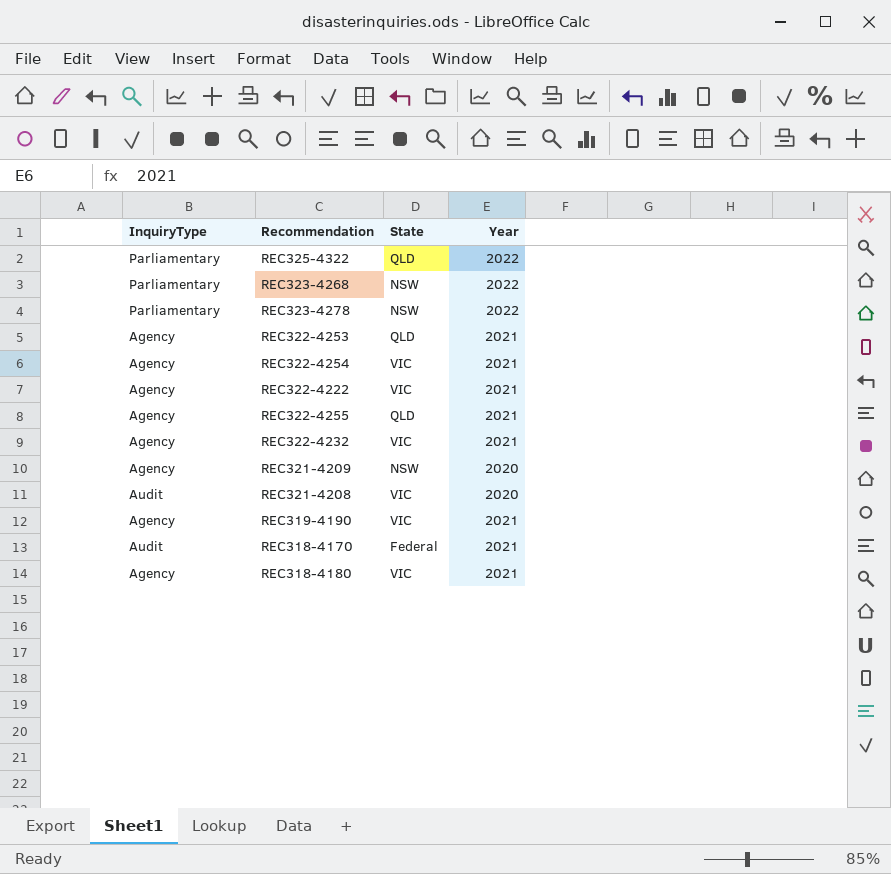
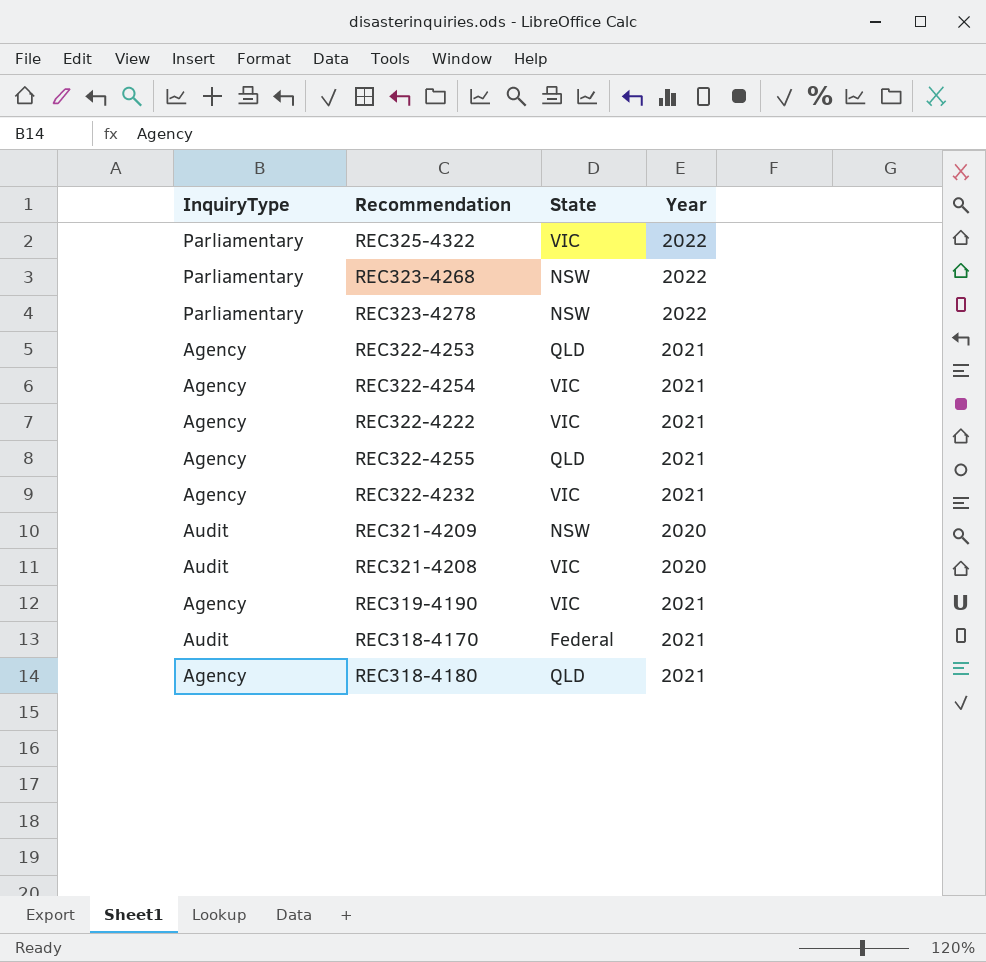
REC325-4322 | State: QLD -> VIC
REC321-4209 | InquiryType: Agency -> Audit
REC318-4180 | State: VIC -> QLD

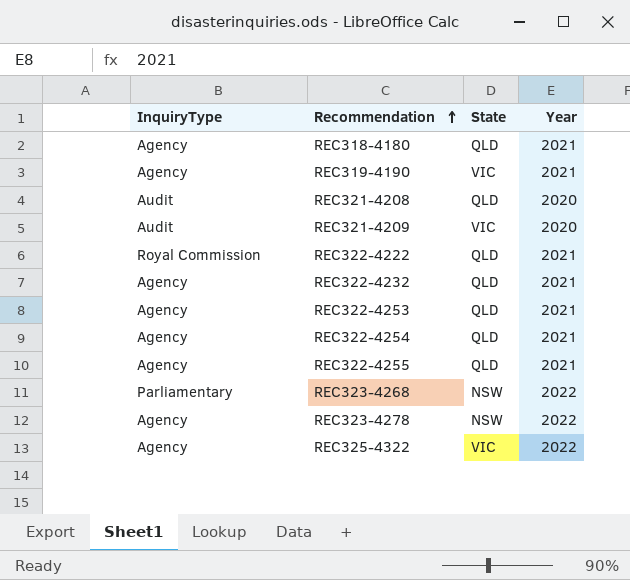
row order: none -> Recommendation ascending
row REC318-4170: Audit | Federal | 2021 -> none
REC321-4208 | State: VIC -> QLD
REC321-4209 | State: NSW -> VIC
REC322-4222 | InquiryType: Agency -> Royal Commission
REC322-4222 | State: VIC -> QLD
REC322-4232 | State: VIC -> QLD
REC322-4254 | State: VIC -> QLD
REC323-4278 | InquiryType: Parliamentary -> Agency
REC325-4322 | InquiryType: Parliamentary -> Agency

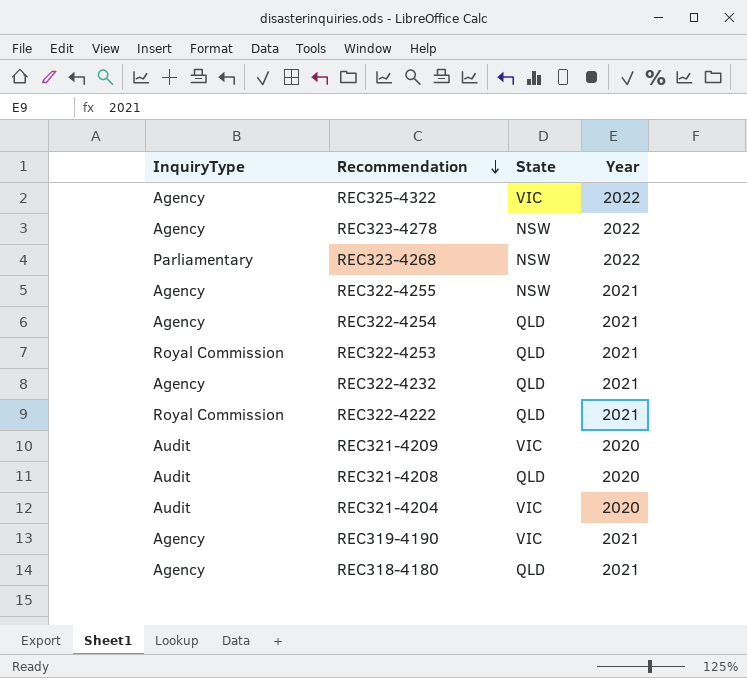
row order: Recommendation ascending -> Recommendation descending
REC322-4255 | State: QLD -> NSW
REC322-4253 | InquiryType: Agency -> Royal Commission
row REC321-4204: none -> Audit | VIC | 2020

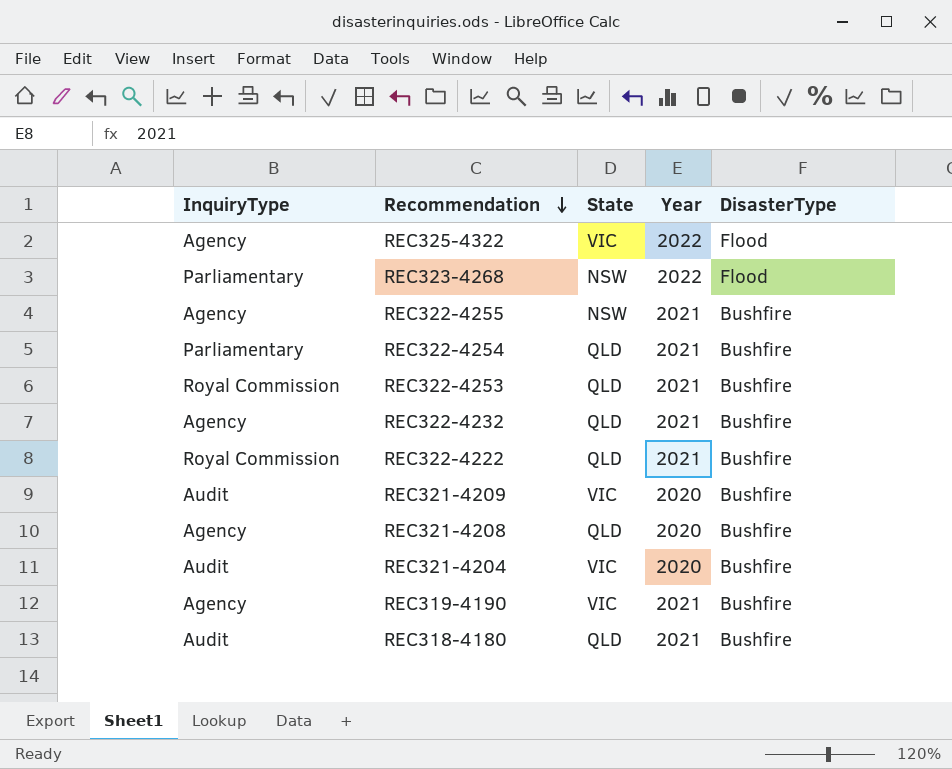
column DisasterType | position: none -> 5
row REC323-4278: Agency | NSW | 2022 -> none
REC322-4254 | InquiryType: Agency -> Parliamentary
REC321-4208 | InquiryType: Audit -> Agency
REC318-4180 | InquiryType: Agency -> Audit

